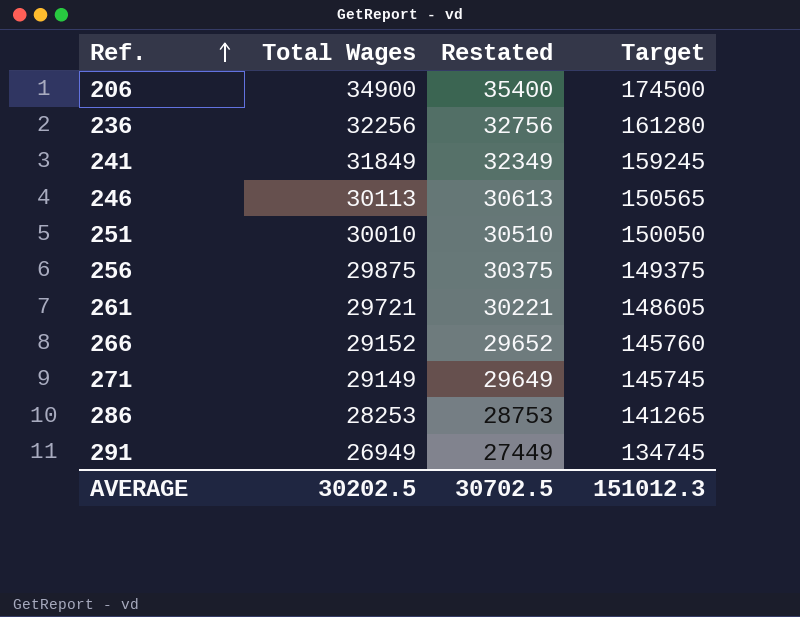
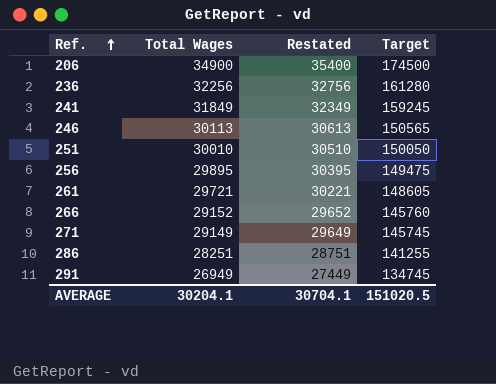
256 | Total Wages: 29875 -> 29895
256 | Restated: 30375 -> 30395
256 | Target: 149375 -> 149475
286 | Total Wages: 28253 -> 28251
286 | Restated: 28753 -> 28751
286 | Target: 141265 -> 141255
AVERAGE | Total Wages: 30202.5 -> 30204.1
AVERAGE | Restated: 30702.5 -> 30704.1
AVERAGE | Target: 151012.3 -> 151020.5

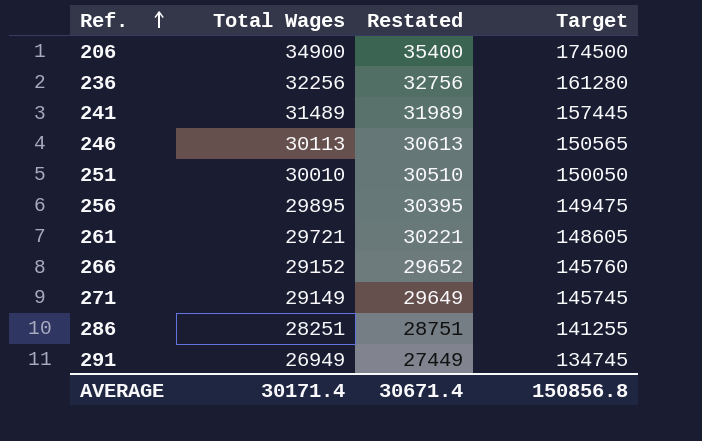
241 | Total Wages: 31849 -> 31489
241 | Restated: 32349 -> 31989
241 | Target: 159245 -> 157445
AVERAGE | Total Wages: 30204.1 -> 30171.4
AVERAGE | Restated: 30704.1 -> 30671.4
AVERAGE | Target: 151020.5 -> 150856.8

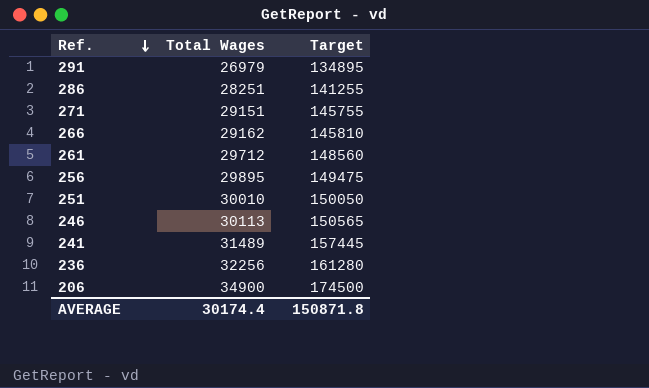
row order: Ref. ascending -> Ref. descending
column Restated | formula: [Total Wages] + 500 -> none
291 | Total Wages: 26949 -> 26979
291 | Target: 134745 -> 134895
271 | Total Wages: 29149 -> 29151
271 | Target: 145745 -> 145755
266 | Total Wages: 29152 -> 29162
266 | Target: 145760 -> 145810
261 | Total Wages: 29721 -> 29712
261 | Target: 148605 -> 148560
AVERAGE | Total Wages: 30171.4 -> 30174.4
AVERAGE | Target: 150856.8 -> 150871.8

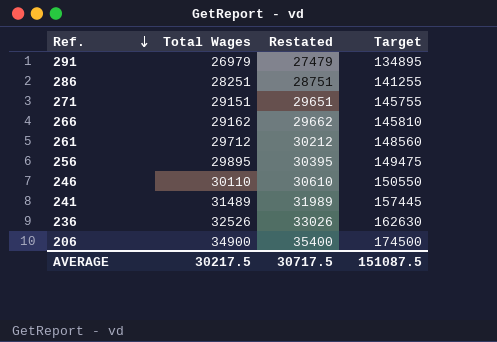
column Restated | formula: none -> [Total Wages] + 500
row 251: 30010 | 150050 -> none
246 | Total Wages: 30113 -> 30110
246 | Target: 150565 -> 150550
236 | Total Wages: 32256 -> 32526
236 | Target: 161280 -> 162630
AVERAGE | Total Wages: 30174.4 -> 30217.5
AVERAGE | Target: 150871.8 -> 151087.5

